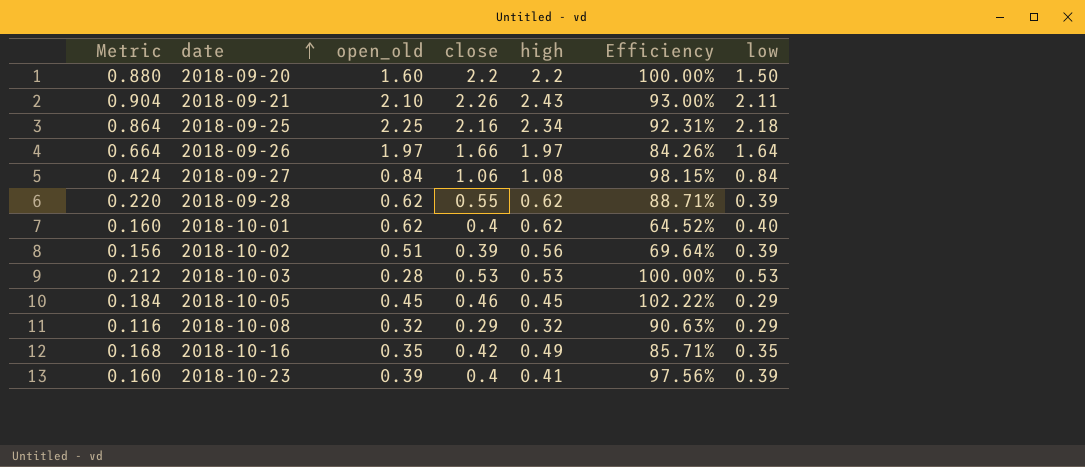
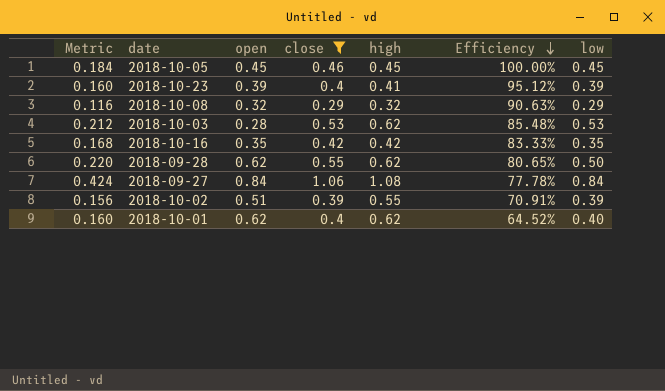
filter: none -> close <= 1.06
row order: date ascending -> Efficiency descending
column name: open_old -> open
column Efficiency | formula: [close] / [high] -> [low] / [high]
2018-10-05 | low: 0.29 -> 0.45
2018-10-03 | high: 0.53 -> 0.62
2018-10-16 | high: 0.49 -> 0.42
2018-09-28 | low: 0.39 -> 0.50
2018-10-02 | high: 0.56 -> 0.55

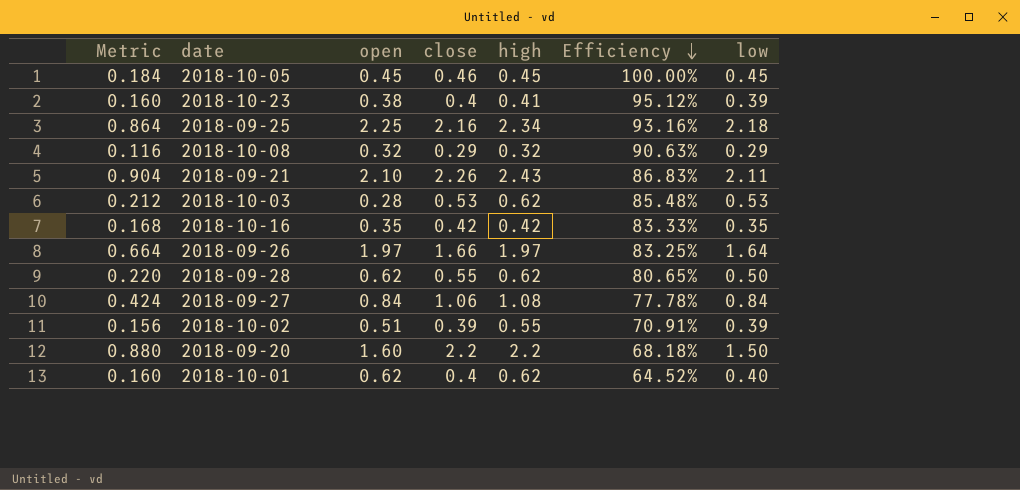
filter: close <= 1.06 -> none
2018-10-23 | open: 0.39 -> 0.38

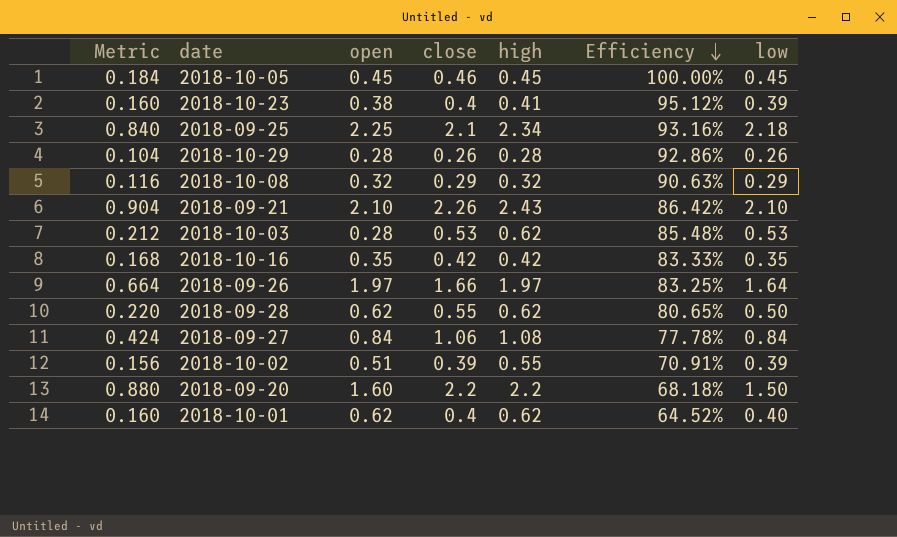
2018-09-25 | Metric: 0.864 -> 0.840
2018-09-25 | close: 2.16 -> 2.1
row 2018-10-29: none -> 0.104 | 0.28 | 0.26 | 0.28 | 92.86% | 0.26
2018-09-21 | Efficiency: 86.83% -> 86.42%
2018-09-21 | low: 2.11 -> 2.10

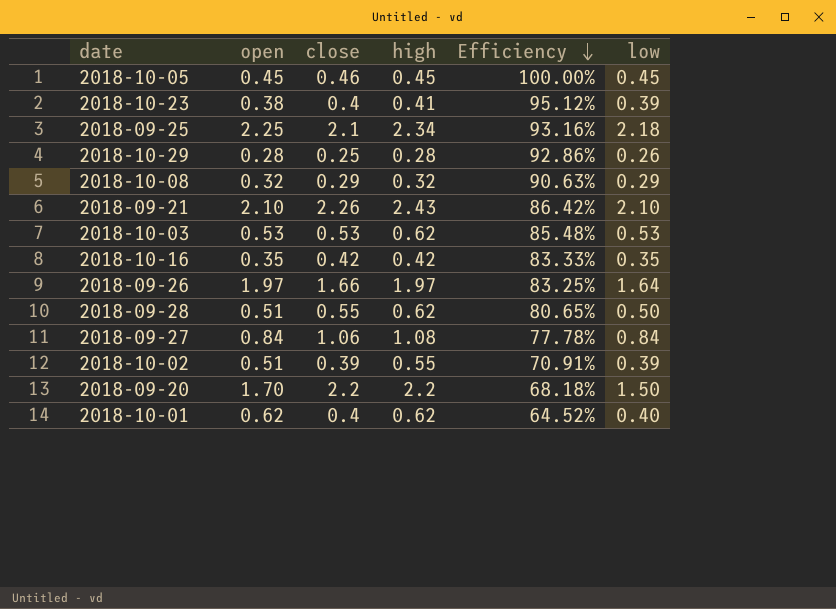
column Metric | formula: [close] * 0.4 -> none
2018-10-29 | close: 0.26 -> 0.25
2018-10-03 | open: 0.28 -> 0.53
2018-09-28 | open: 0.62 -> 0.51
2018-09-20 | open: 1.60 -> 1.70

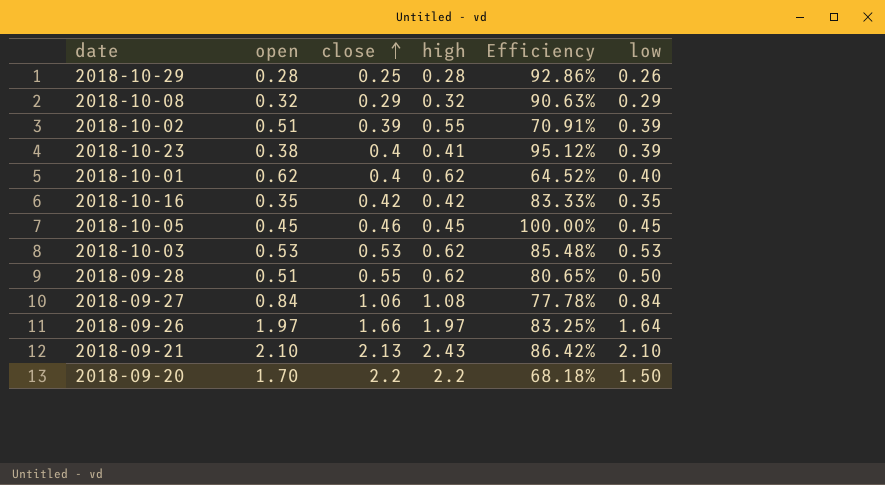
row order: Efficiency descending -> close ascending
row 2018-09-25: 2.25 | 2.1 | 2.34 | 93.16% | 2.18 -> none
2018-09-21 | close: 2.26 -> 2.13

